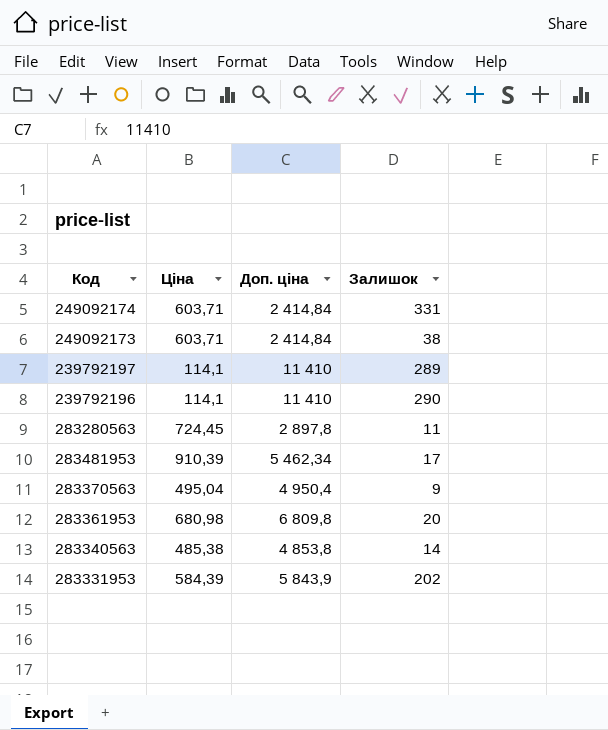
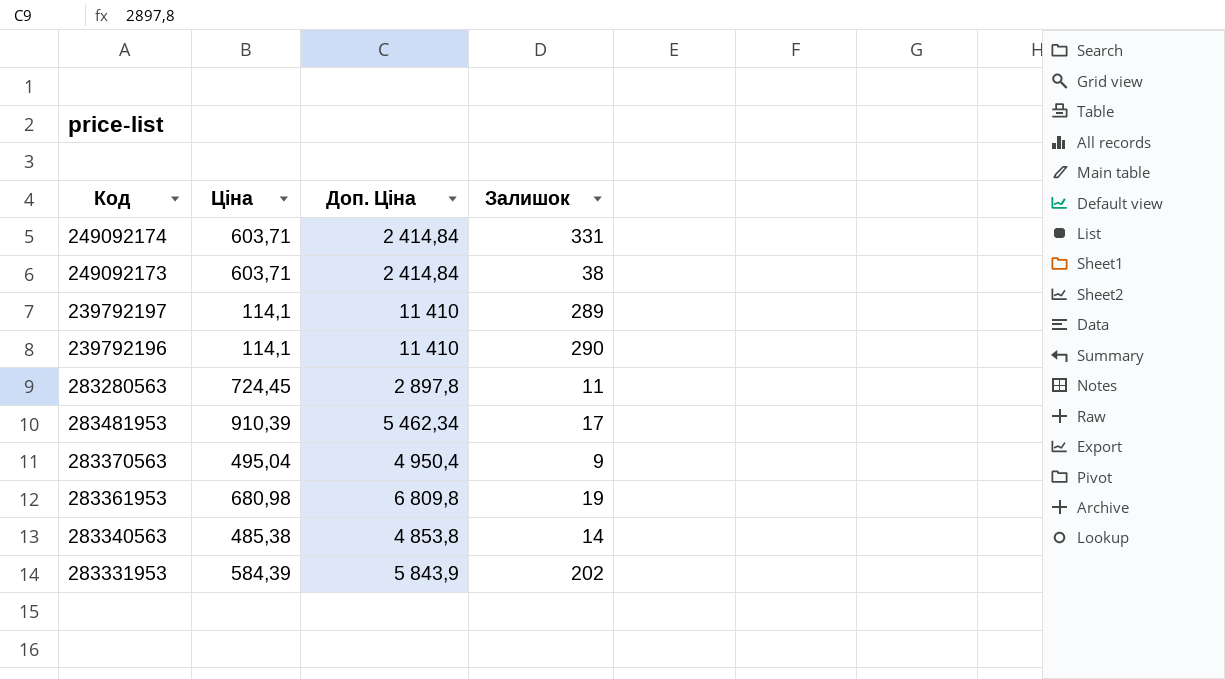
column name: Доп. ціна -> Доп. Ціна
283361953 | Залишок: 20 -> 19

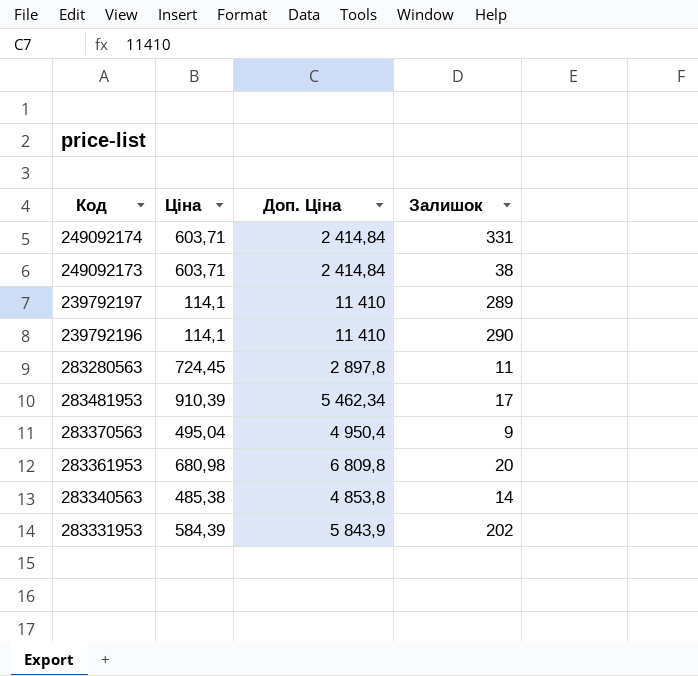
283361953 | Залишок: 19 -> 20

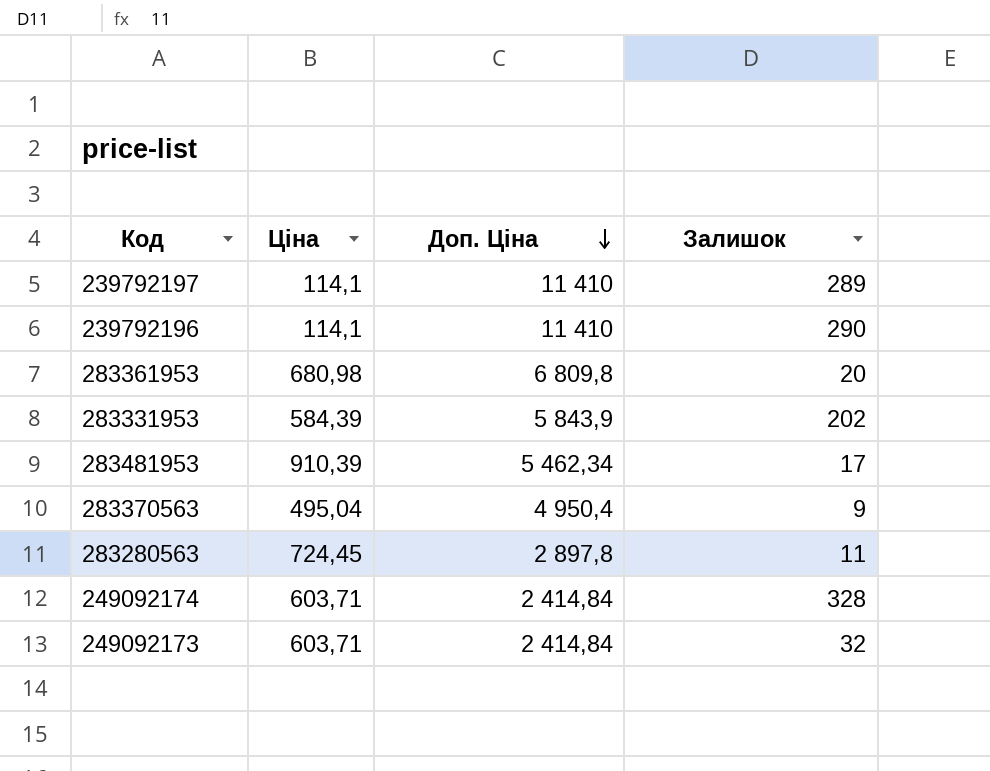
row order: none -> Доп. Ціна descending
row 283340563: 485,38 | 4 853,8 | 14 -> none
249092174 | Залишок: 331 -> 328
249092173 | Залишок: 38 -> 32

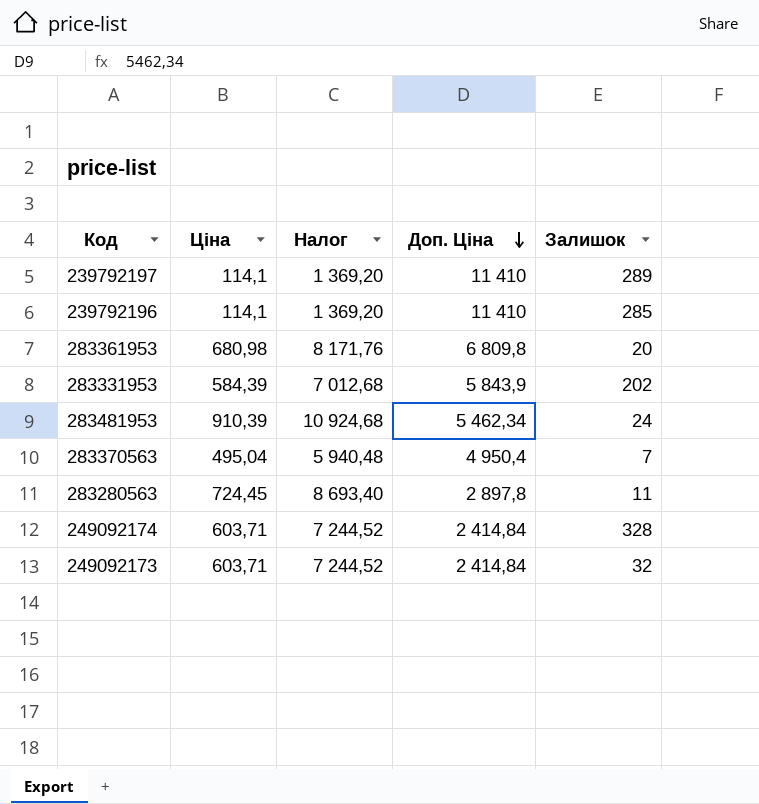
column Налог | formula: none -> [Ціна] * 12
239792196 | Залишок: 290 -> 285
283481953 | Залишок: 17 -> 24
283370563 | Залишок: 9 -> 7

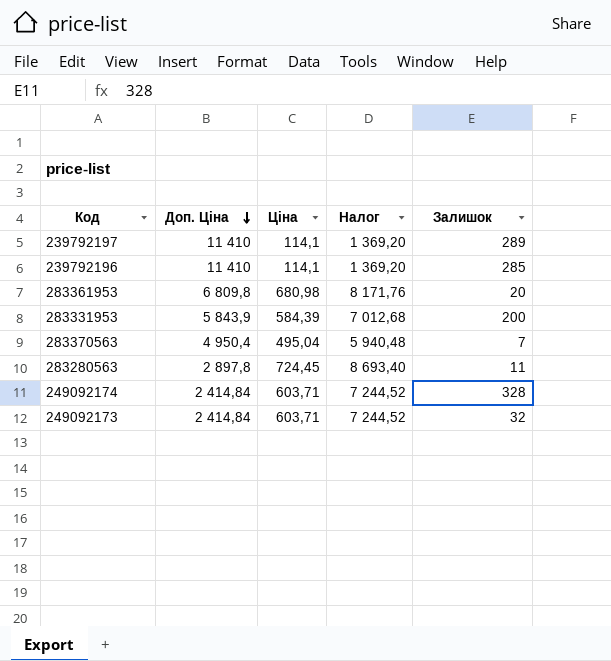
column Доп. Ціна | position: 4 -> 2
row 283481953: 910,39 | 10 924,68 | 5 462,34 | 24 -> none
283331953 | Залишок: 202 -> 200

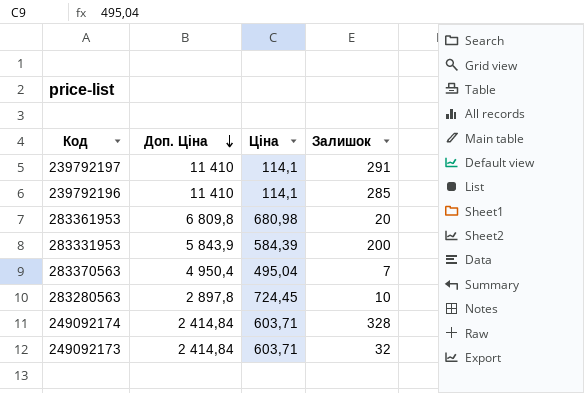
column Налог | formula: [Ціна] * 12 -> none
239792197 | Залишок: 289 -> 291
283280563 | Залишок: 11 -> 10

